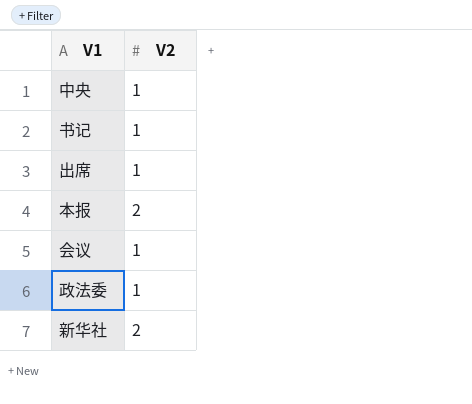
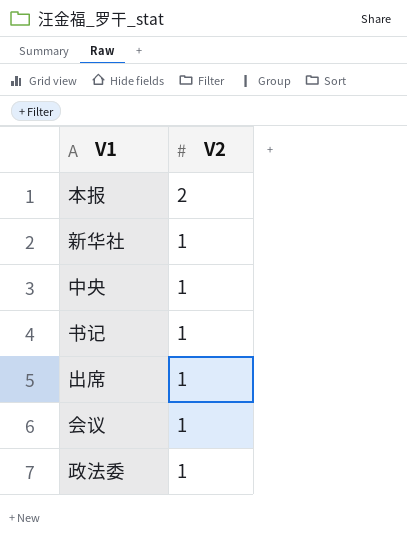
row order: none -> V2 descending
新华社 | V2: 2 -> 1

